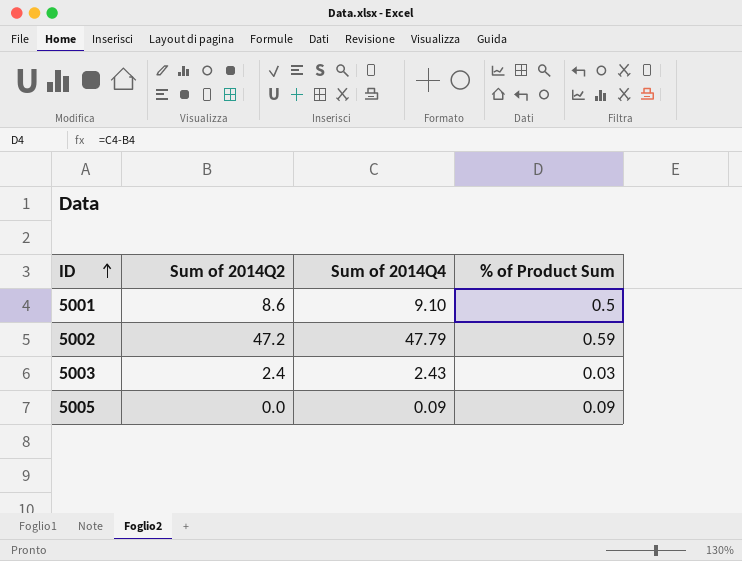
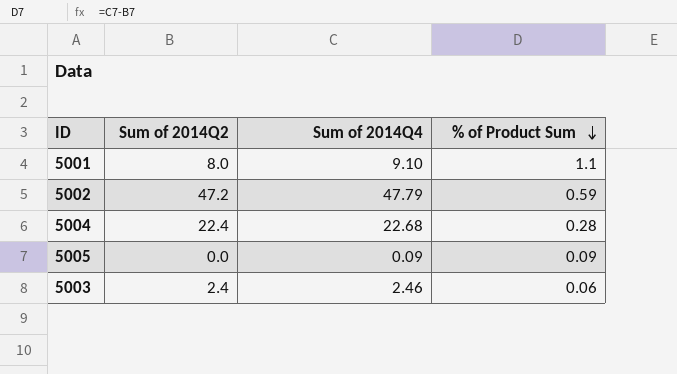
row order: ID ascending -> % of Product Sum descending
5001 | Sum of 2014Q2: 8.6 -> 8.0
5001 | % of Product Sum: 0.5 -> 1.1
row 5004: none -> 22.4 | 22.68 | 0.28
5003 | Sum of 2014Q4: 2.43 -> 2.46
5003 | % of Product Sum: 0.03 -> 0.06

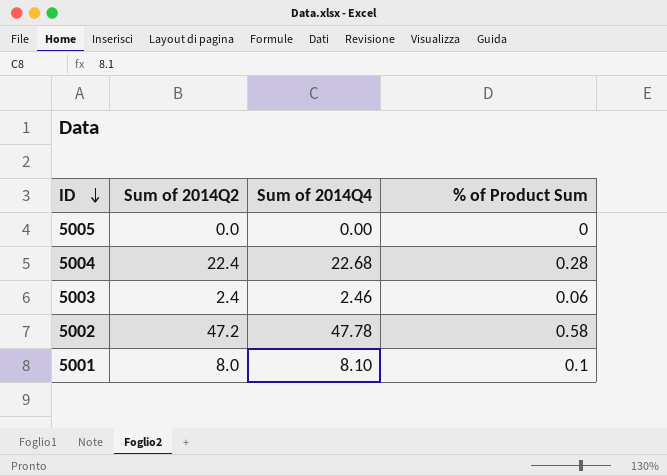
row order: % of Product Sum descending -> ID descending
5005 | Sum of 2014Q4: 0.09 -> 0.00
5005 | % of Product Sum: 0.09 -> 0
5002 | Sum of 2014Q4: 47.79 -> 47.78
5002 | % of Product Sum: 0.59 -> 0.58
5001 | Sum of 2014Q4: 9.10 -> 8.10
5001 | % of Product Sum: 1.1 -> 0.1

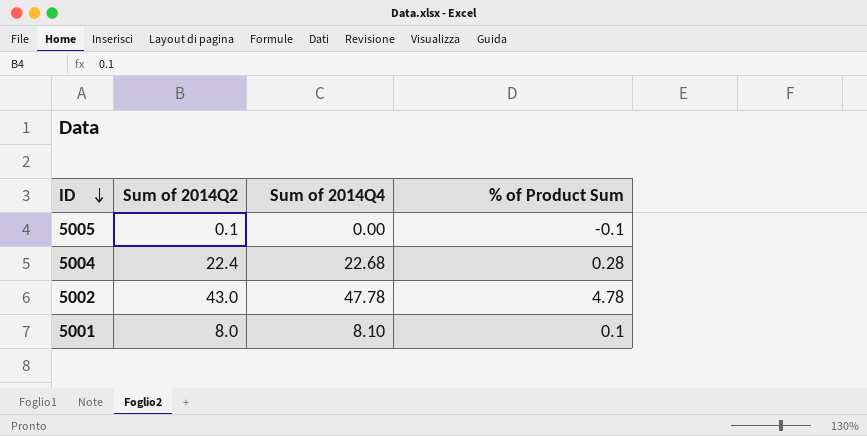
row 5003: 2.4 | 2.46 | 0.06 -> none
5005 | Sum of 2014Q2: 0.0 -> 0.1
5005 | % of Product Sum: 0 -> -0.1
5002 | Sum of 2014Q2: 47.2 -> 43.0
5002 | % of Product Sum: 0.58 -> 4.78

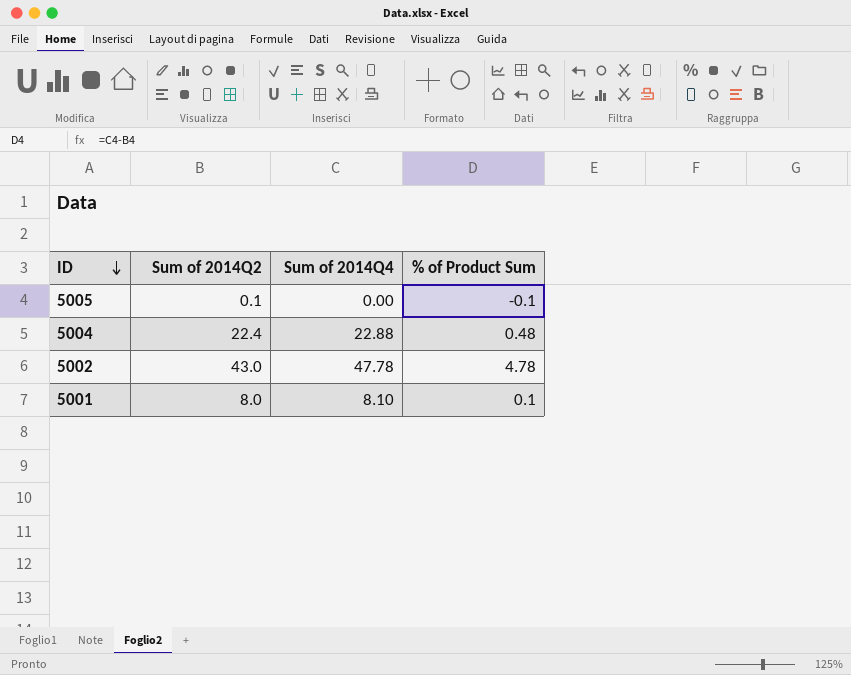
5004 | Sum of 2014Q4: 22.68 -> 22.88
5004 | % of Product Sum: 0.28 -> 0.48

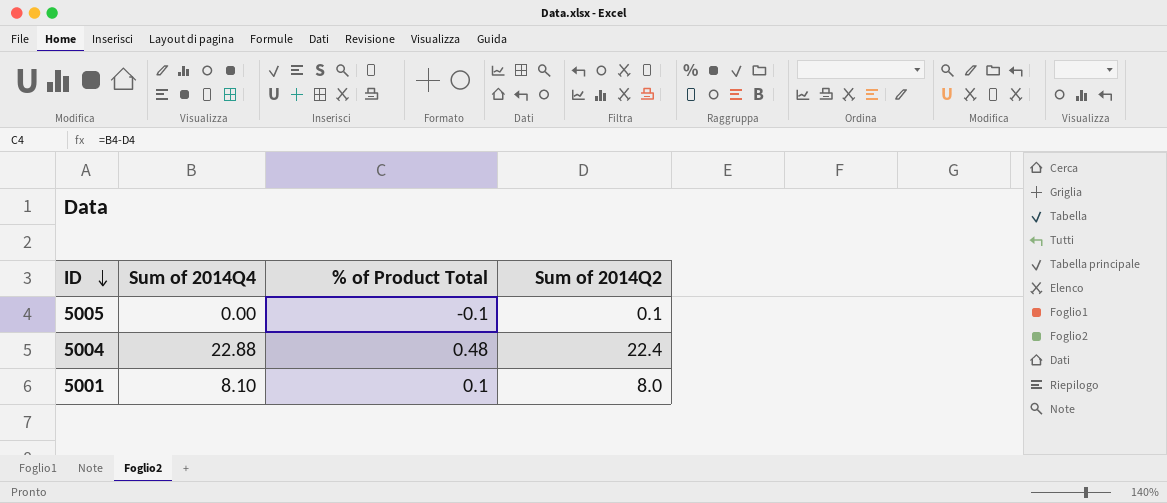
column name: % of Product Sum -> % of Product Total
column Sum of 2014Q2 | position: 2 -> 4
row 5002: 43.0 | 47.78 | 4.78 -> none

